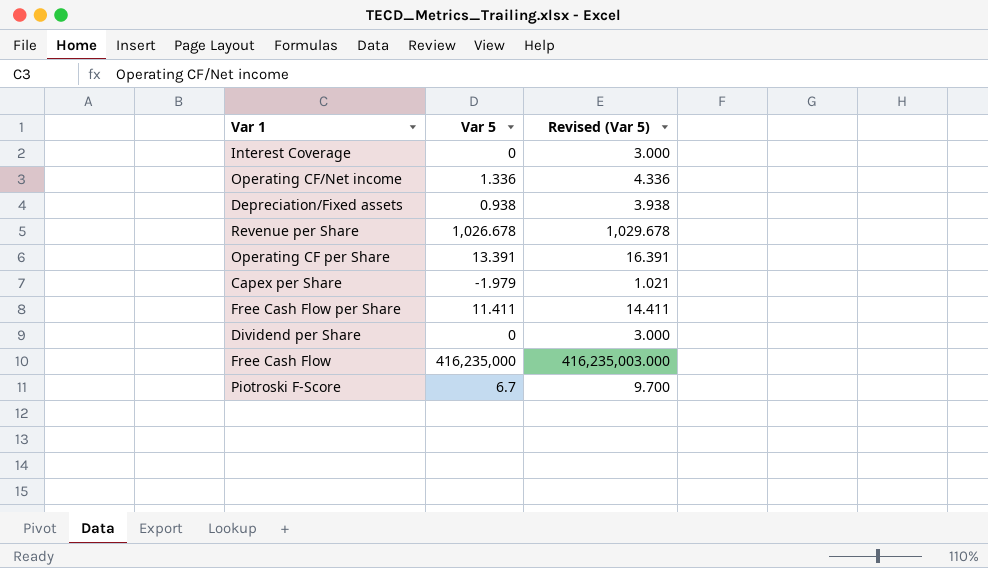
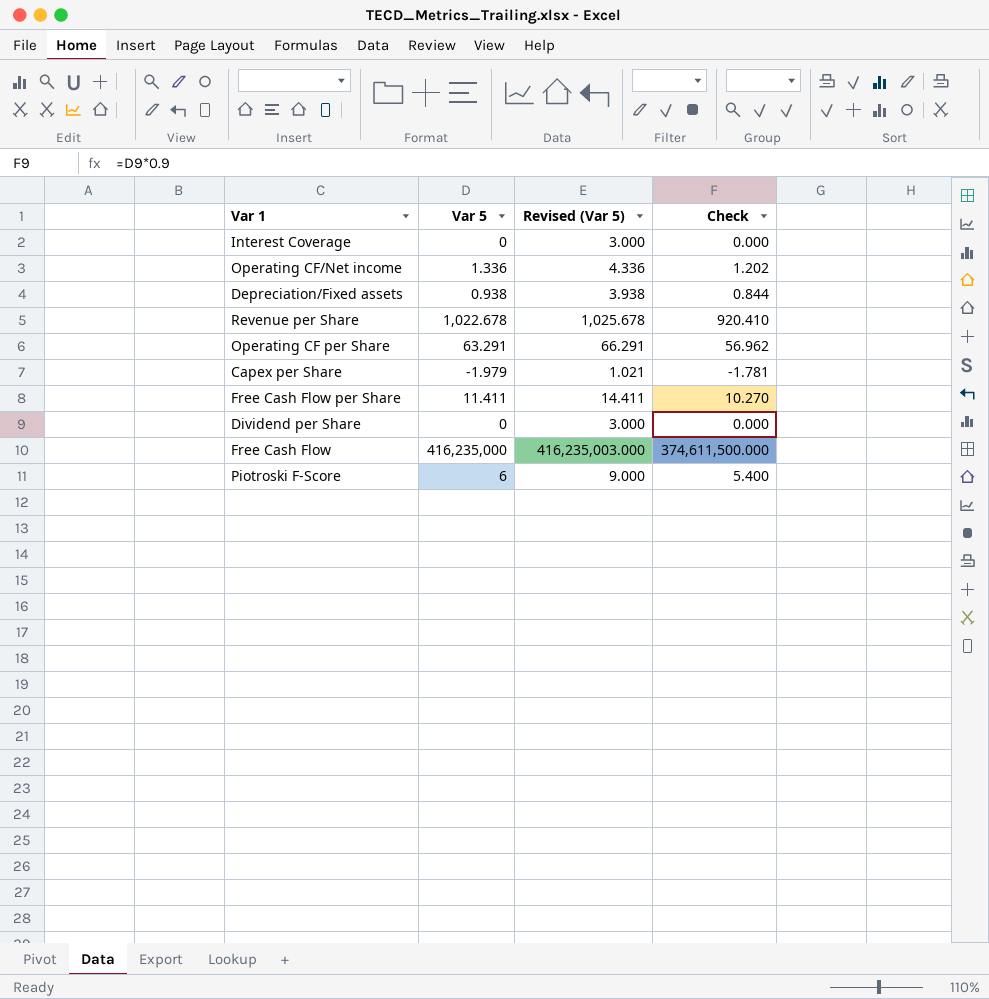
column Check | formula: none -> [Var 5] * 0.9
Revenue per Share | Var 5: 1,026.678 -> 1,022.678
Revenue per Share | Revised (Var 5): 1,029.678 -> 1,025.678
Operating CF per Share | Var 5: 13.391 -> 63.291
Operating CF per Share | Revised (Var 5): 16.391 -> 66.291
Piotroski F-Score | Var 5: 6.7 -> 6
Piotroski F-Score | Revised (Var 5): 9.700 -> 9.000

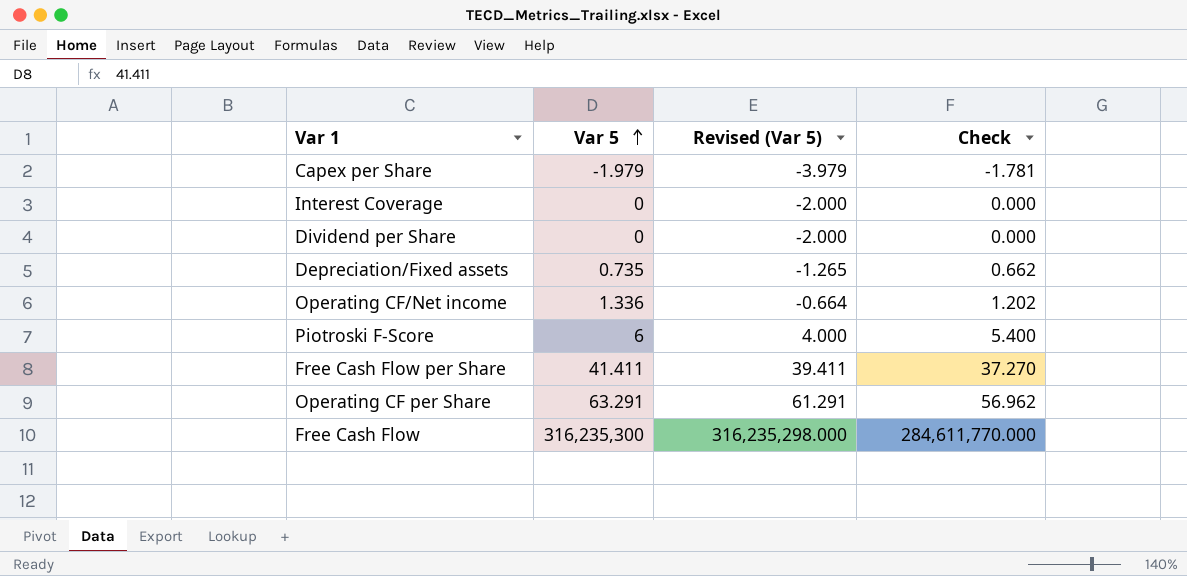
row order: none -> Var 5 ascending
column Revised (Var 5) | formula: [Var 5] + 3 -> [Var 5] - 2
row Revenue per Share: 1,022.678 | 1,025.678 | 920.410 -> none
Depreciation/Fixed assets | Var 5: 0.938 -> 0.735
Depreciation/Fixed assets | Check: 0.844 -> 0.662
Free Cash Flow per Share | Var 5: 11.411 -> 41.411
Free Cash Flow per Share | Check: 10.270 -> 37.270
Free Cash Flow | Var 5: 416,235,000 -> 316,235,300
Free Cash Flow | Check: 374,611,500.000 -> 284,611,770.000

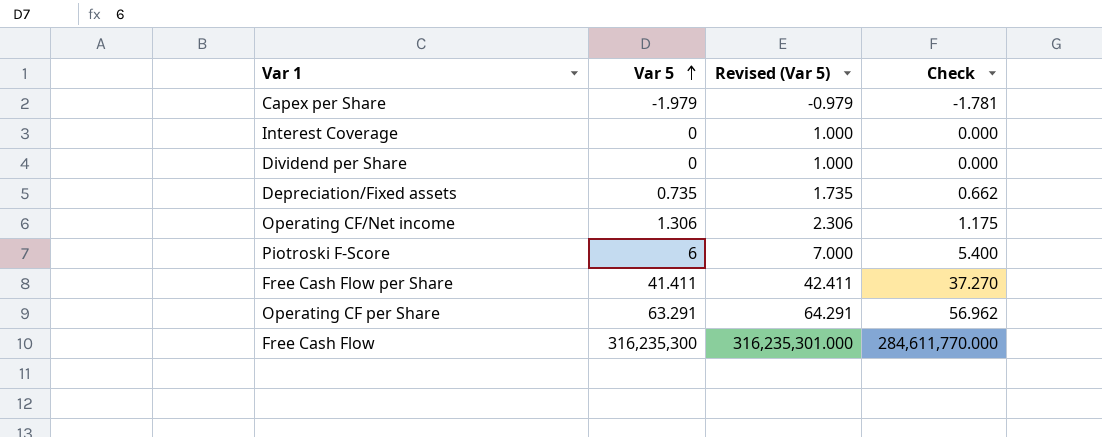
column Revised (Var 5) | formula: [Var 5] - 2 -> [Var 5] + 1
Operating CF/Net income | Var 5: 1.336 -> 1.306
Operating CF/Net income | Check: 1.202 -> 1.175

